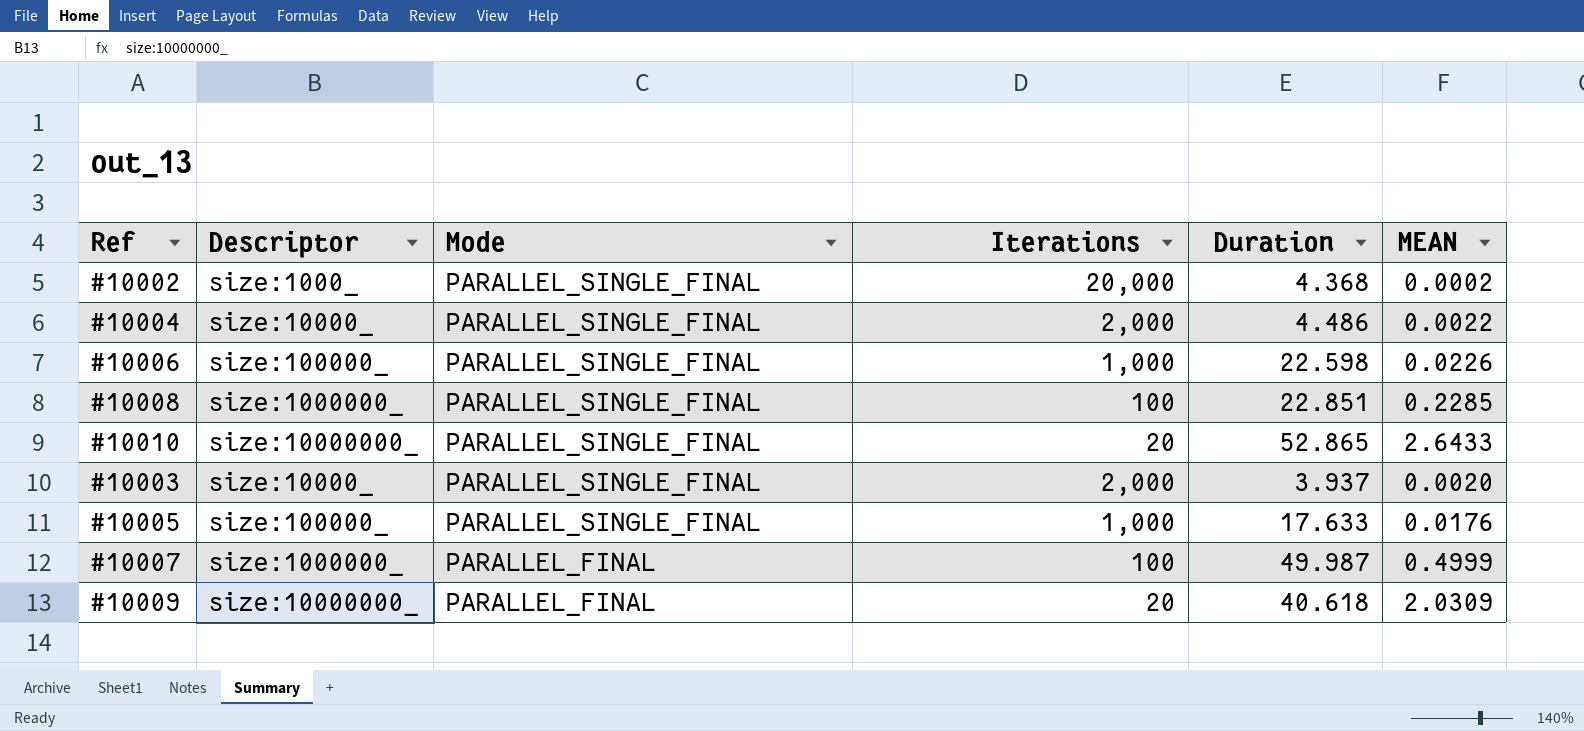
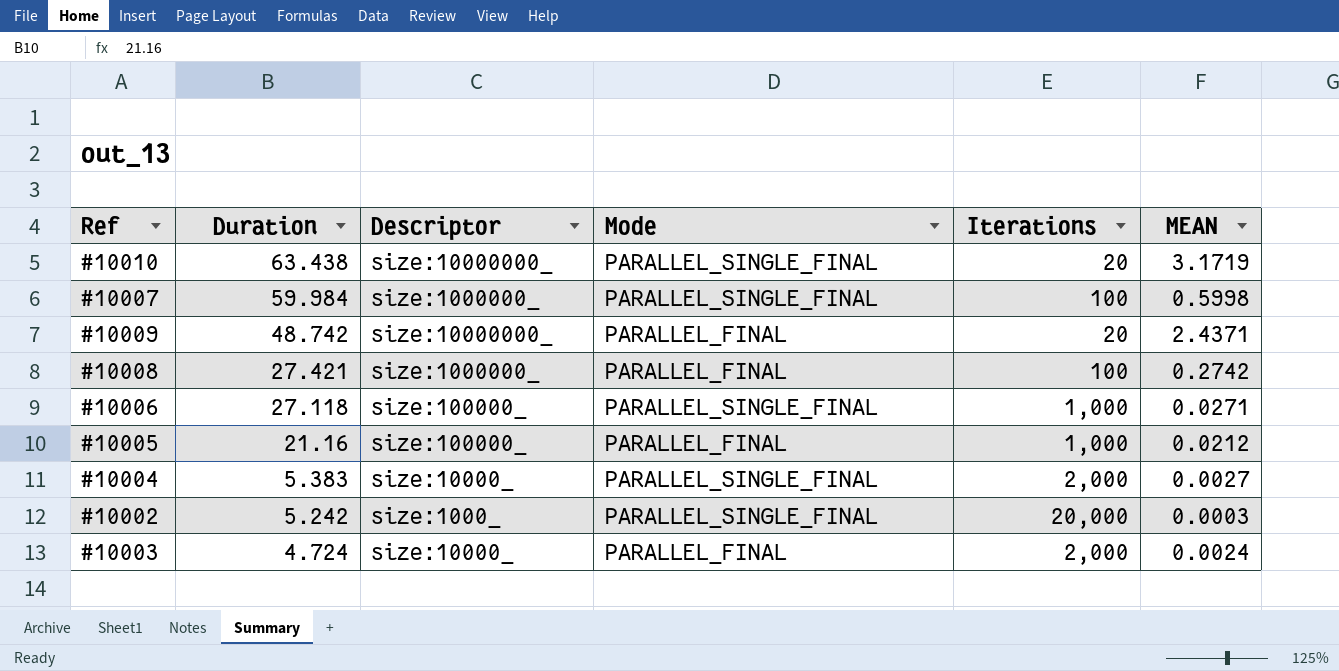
row order: Mode descending -> Duration descending
column Duration | position: 5 -> 2
#10010 | Duration: 52.865 -> 63.438
#10010 | MEAN: 2.6433 -> 3.1719
#10007 | Duration: 49.987 -> 59.984
#10007 | Mode: PARALLEL_FINAL -> PARALLEL_SINGLE_FINAL
#10007 | MEAN: 0.4999 -> 0.5998
#10009 | Duration: 40.618 -> 48.742
#10009 | MEAN: 2.0309 -> 2.4371
#10008 | Duration: 22.851 -> 27.421
#10008 | Mode: PARALLEL_SINGLE_FINAL -> PARALLEL_FINAL
#10008 | MEAN: 0.2285 -> 0.2742
#10006 | Duration: 22.598 -> 27.118
#10006 | MEAN: 0.0226 -> 0.0271
#10005 | Duration: 17.633 -> 21.16
#10005 | Mode: PARALLEL_SINGLE_FINAL -> PARALLEL_FINAL
#10005 | MEAN: 0.0176 -> 0.0212
#10004 | Duration: 4.486 -> 5.383
#10004 | MEAN: 0.0022 -> 0.0027
#10002 | Duration: 4.368 -> 5.242
#10002 | MEAN: 0.0002 -> 0.0003
#10003 | Duration: 3.937 -> 4.724
#10003 | Mode: PARALLEL_SINGLE_FINAL -> PARALLEL_FINAL
#10003 | MEAN: 0.0020 -> 0.0024

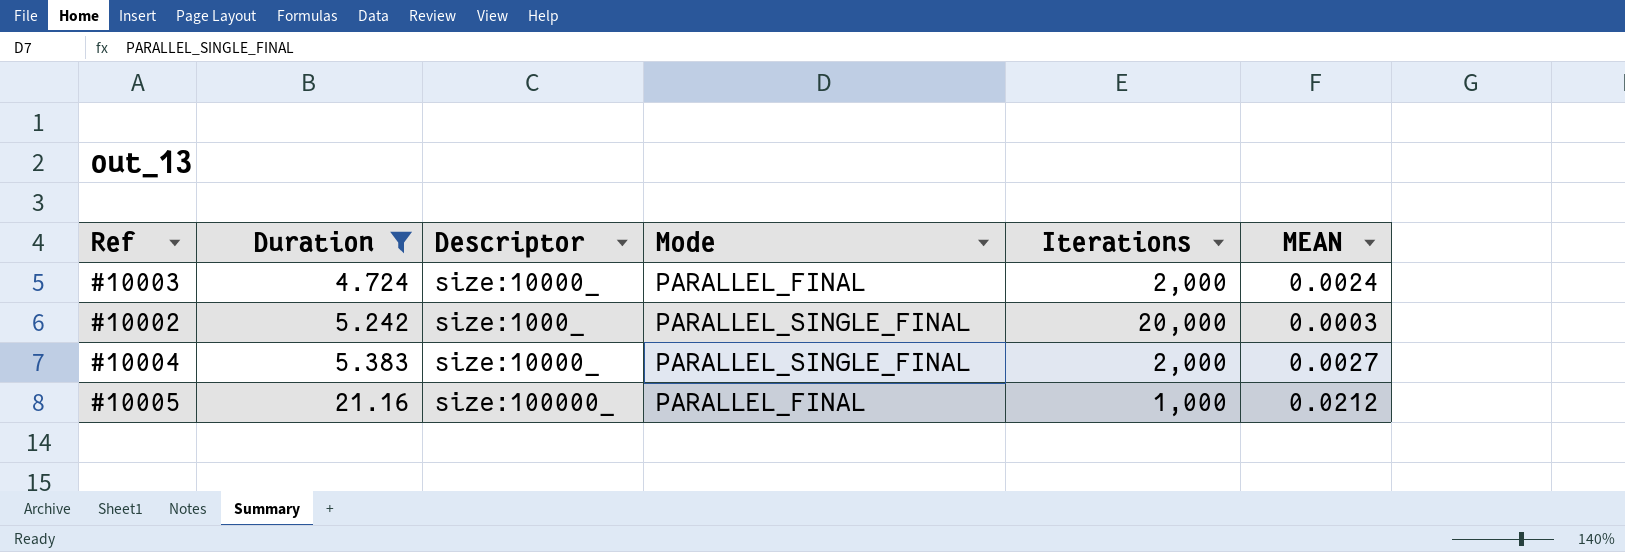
filter: none -> Duration <= 21.16
row order: Duration descending -> Duration ascending

